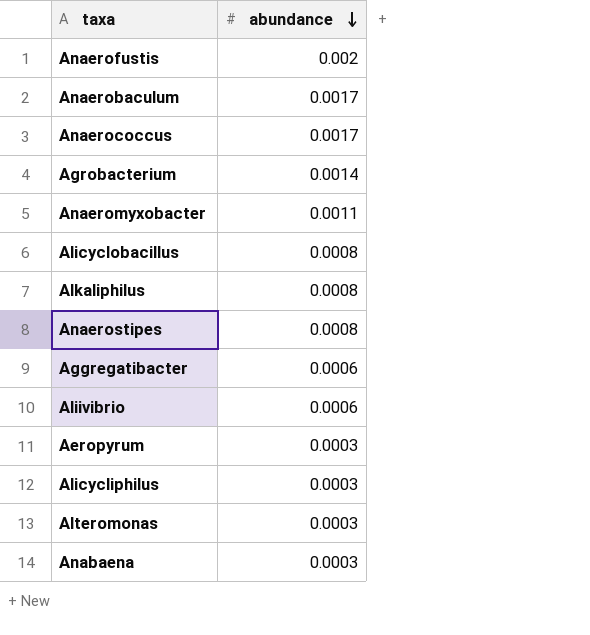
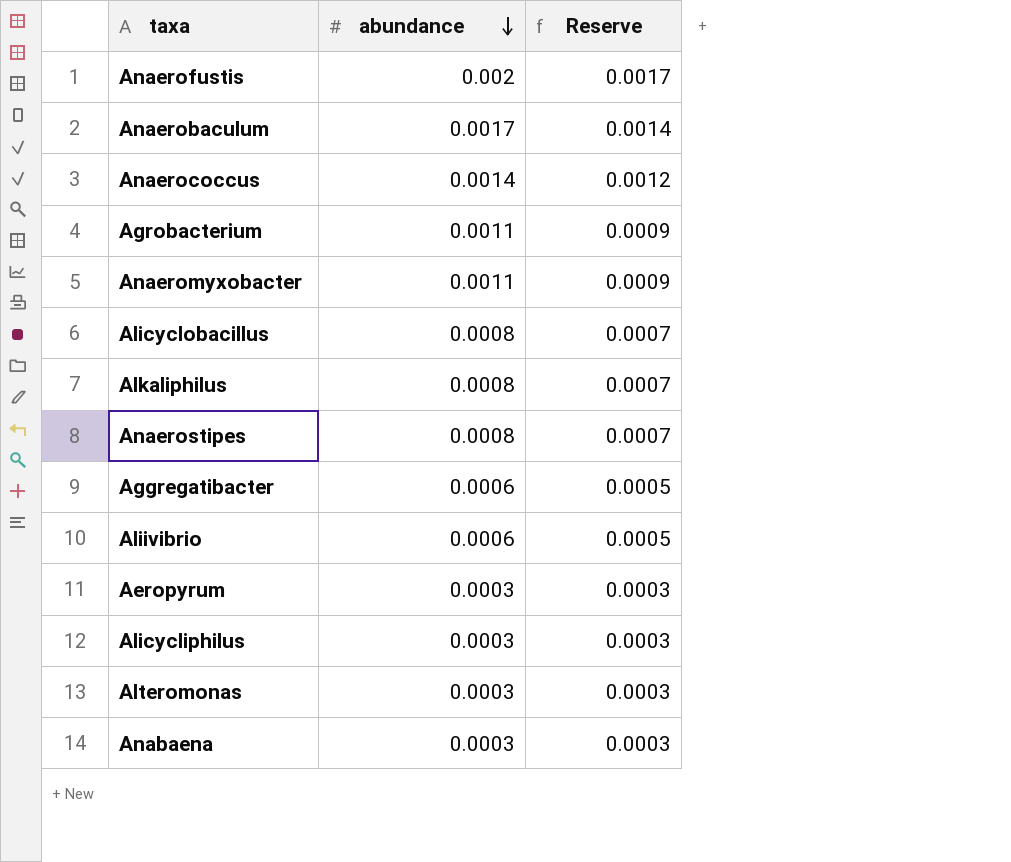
column Reserve | formula: none -> [abundance] * 0.85
Anaerococcus | abundance: 0.0017 -> 0.0014
Agrobacterium | abundance: 0.0014 -> 0.0011

